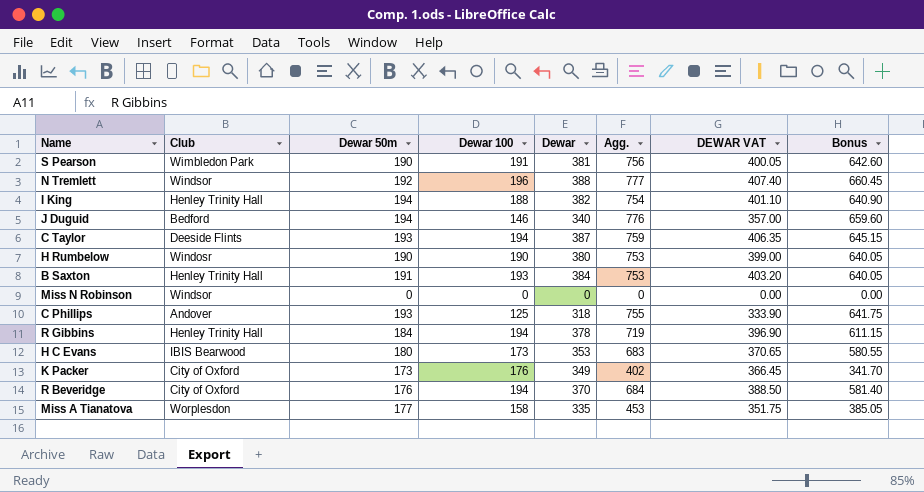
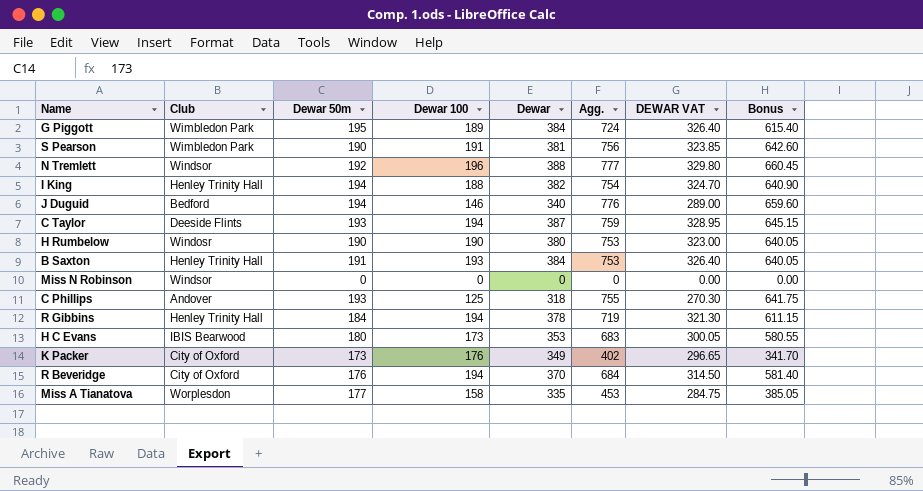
column DEWAR VAT | formula: [Dewar] * 1.05 -> [Dewar] * 0.85
row G Piggott: none -> Wimbledon Park | 195 | 189 | 384 | 724 | 326.40 | 615.40

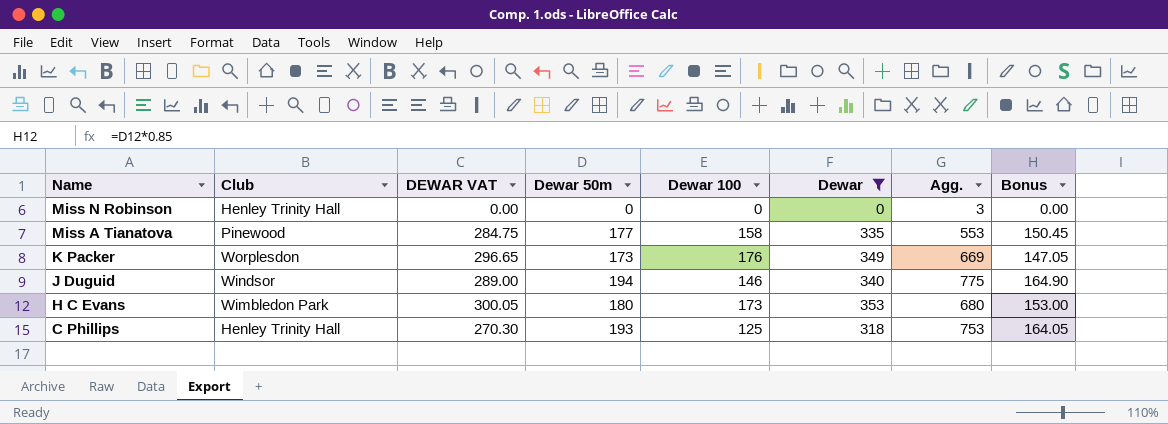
filter: none -> Dewar <= 353
row order: none -> Name descending
column DEWAR VAT | position: 7 -> 3
column Bonus | formula: [Agg.] * 0.85 -> [Dewar 50m] * 0.85
Miss N Robinson | Club: Windsor -> Henley Trinity Hall
Miss N Robinson | Agg.: 0 -> 3
Miss A Tianatova | Club: Worplesdon -> Pinewood
Miss A Tianatova | Agg.: 453 -> 553
K Packer | Club: City of Oxford -> Worplesdon
K Packer | Agg.: 402 -> 669
J Duguid | Club: Bedford -> Windsor
J Duguid | Agg.: 776 -> 775
H C Evans | Club: IBIS Bearwood -> Wimbledon Park
H C Evans | Agg.: 683 -> 680
C Phillips | Club: Andover -> Henley Trinity Hall
C Phillips | Agg.: 755 -> 753

